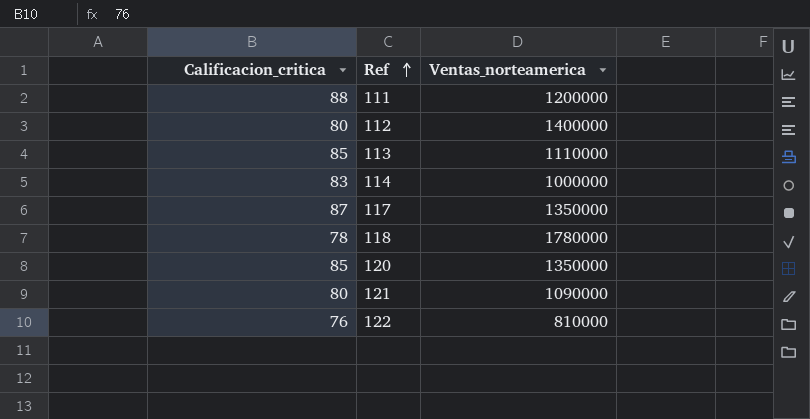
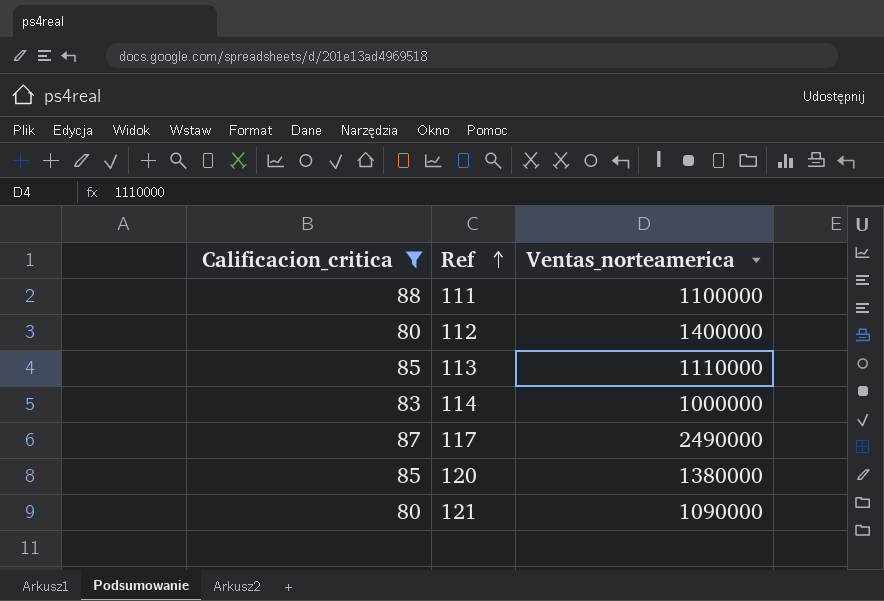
filter: none -> Calificacion_critica >= 80
111 | Ventas_norteamerica: 1200000 -> 1100000
117 | Ventas_norteamerica: 1350000 -> 2490000
120 | Ventas_norteamerica: 1350000 -> 1380000

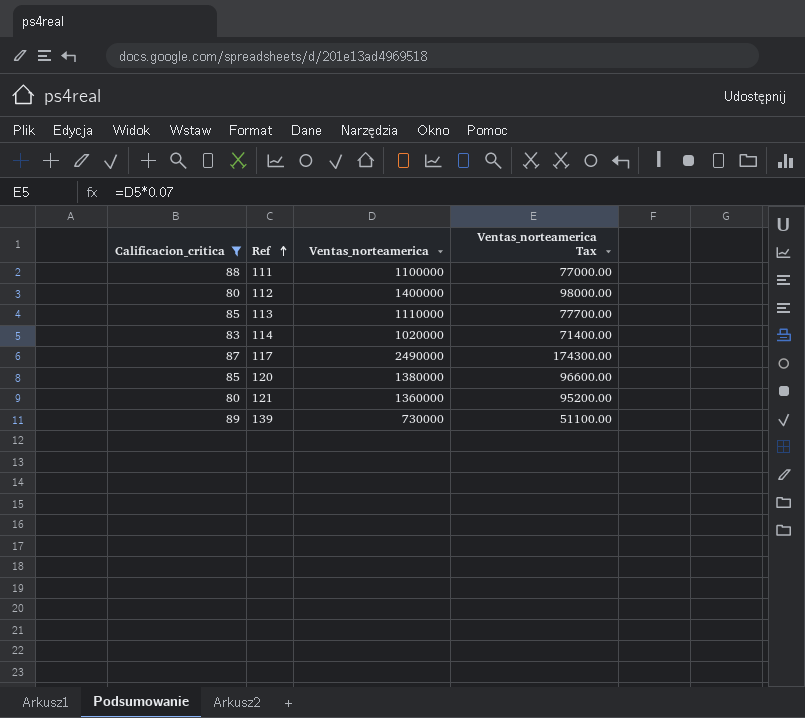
column Ventas_norteamerica Tax | formula: none -> [Ventas_norteamerica] * 0.07
114 | Ventas_norteamerica: 1000000 -> 1020000
121 | Ventas_norteamerica: 1090000 -> 1360000
row 139: none -> 89 | 730000 | 51100.00

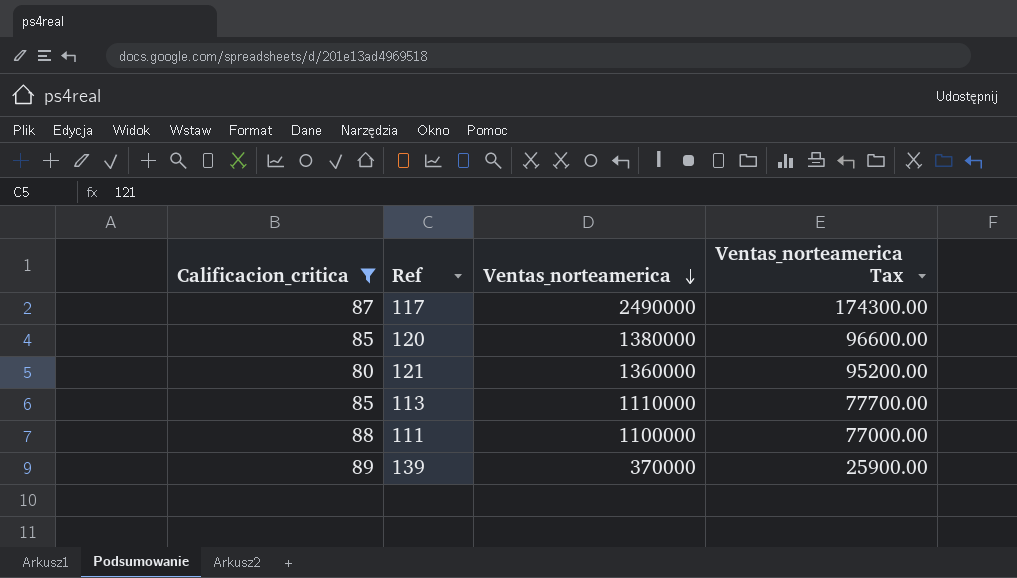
row order: Ref ascending -> Ventas_norteamerica descending
row 112: 80 | 1400000 | 98000.00 -> none
row 114: 83 | 1020000 | 71400.00 -> none
139 | Ventas_norteamerica: 730000 -> 370000
139 | Ventas_norteamerica Tax: 51100.00 -> 25900.00

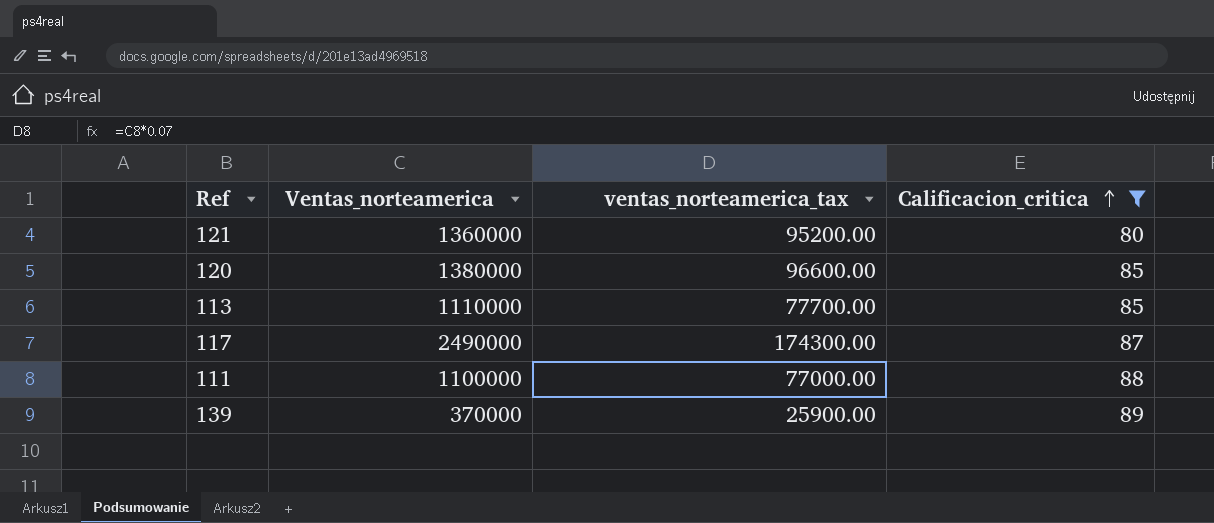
row order: Ventas_norteamerica descending -> Calificacion_critica ascending
column name: Ventas_norteamerica Tax -> ventas_norteamerica_tax
column Calificacion_critica | position: 1 -> 4

